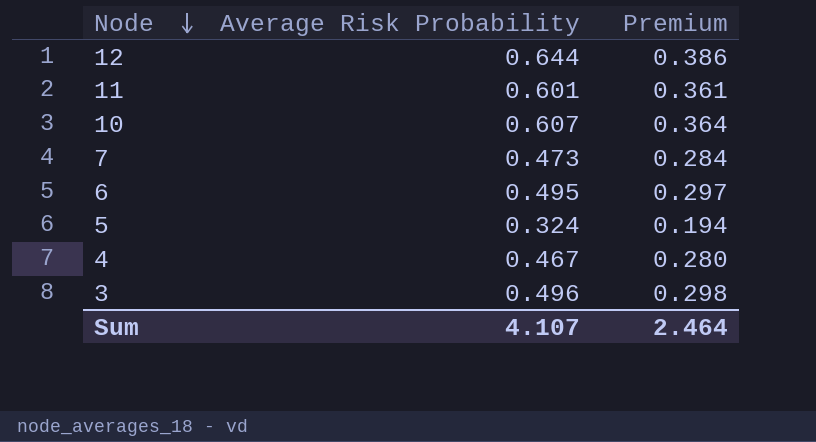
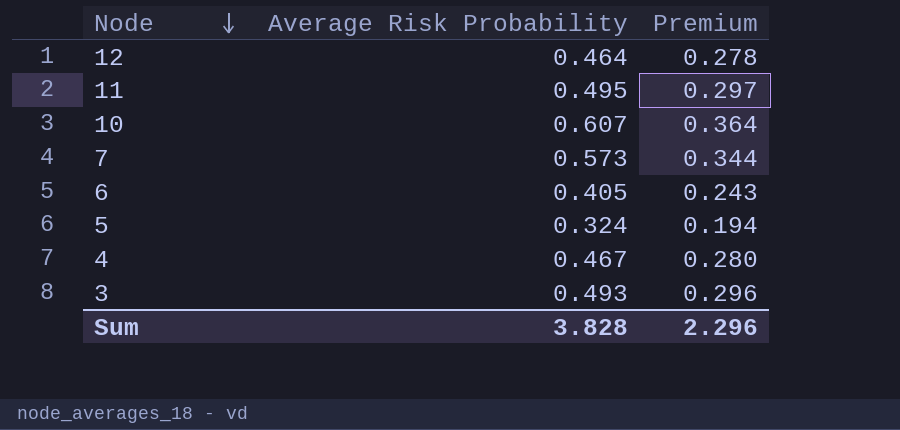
12 | Average Risk Probability: 0.644 -> 0.464
12 | Premium: 0.386 -> 0.278
11 | Average Risk Probability: 0.601 -> 0.495
11 | Premium: 0.361 -> 0.297
7 | Average Risk Probability: 0.473 -> 0.573
7 | Premium: 0.284 -> 0.344
6 | Average Risk Probability: 0.495 -> 0.405
6 | Premium: 0.297 -> 0.243
3 | Average Risk Probability: 0.496 -> 0.493
3 | Premium: 0.298 -> 0.296
Sum | Average Risk Probability: 4.107 -> 3.828
Sum | Premium: 2.464 -> 2.296

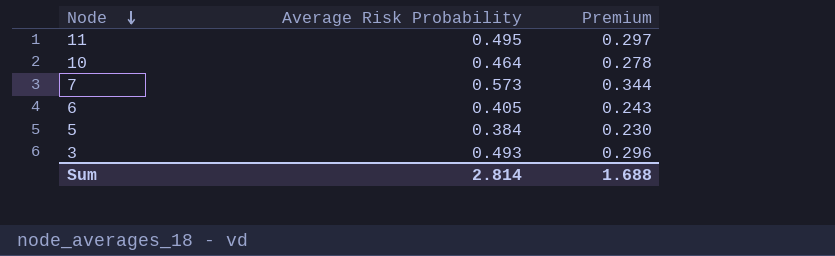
row 12: 0.464 | 0.278 -> none
row 4: 0.467 | 0.280 -> none
10 | Average Risk Probability: 0.607 -> 0.464
10 | Premium: 0.364 -> 0.278
5 | Average Risk Probability: 0.324 -> 0.384
5 | Premium: 0.194 -> 0.230
Sum | Average Risk Probability: 3.828 -> 2.814
Sum | Premium: 2.296 -> 1.688

